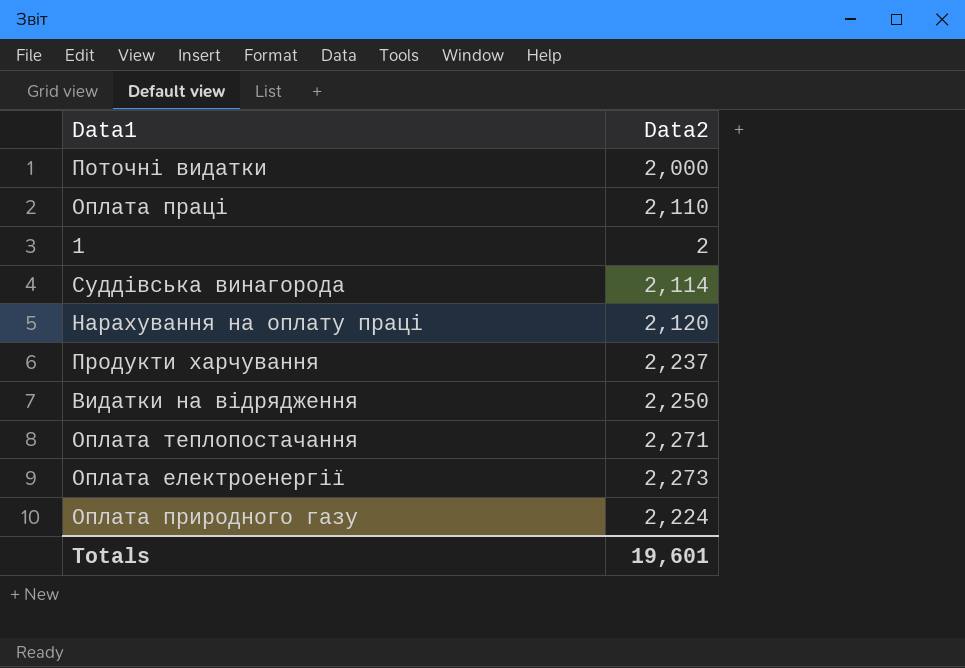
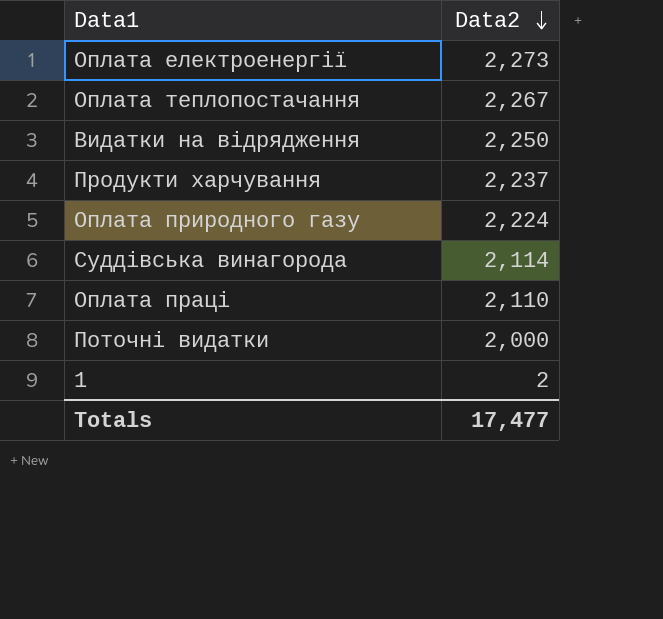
row order: none -> Data2 descending
row Нарахування на оплату праці: 2,120 -> none
Оплата теплопостачання | Data2: 2,271 -> 2,267
Totals | Data2: 19,601 -> 17,477

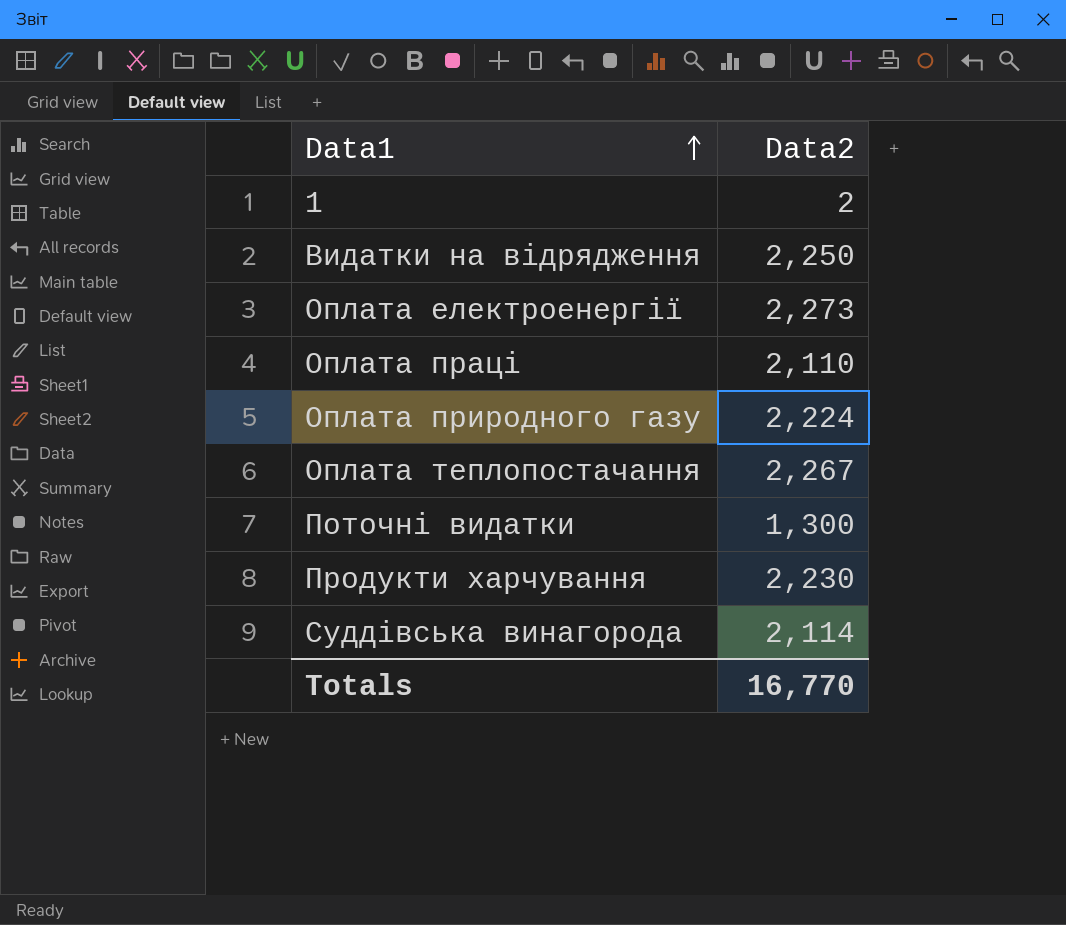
row order: Data2 descending -> Data1 ascending
Поточні видатки | Data2: 2,000 -> 1,300
Продукти харчування | Data2: 2,237 -> 2,230
Totals | Data2: 17,477 -> 16,770

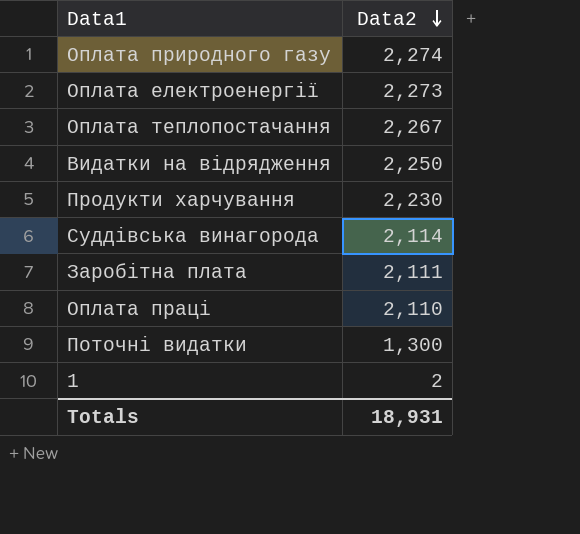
row order: Data1 ascending -> Data2 descending
Оплата природного газу | Data2: 2,224 -> 2,274
row Заробітна плата: none -> 2,111
Totals | Data2: 16,770 -> 18,931

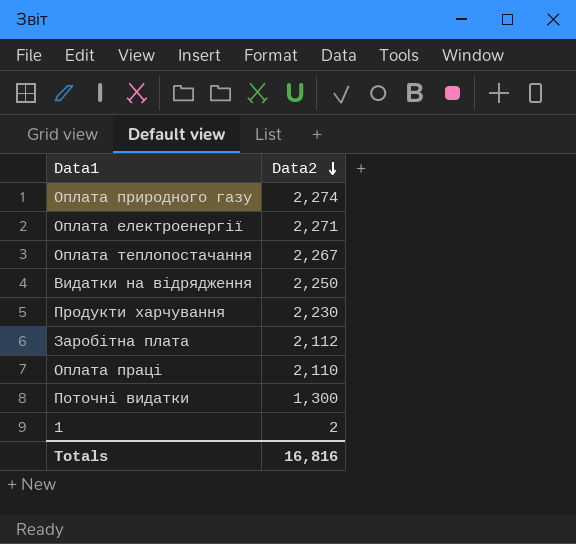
row Суддівська винагорода: 2,114 -> none
Оплата електроенергії | Data2: 2,273 -> 2,271
Заробітна плата | Data2: 2,111 -> 2,112
Totals | Data2: 18,931 -> 16,816

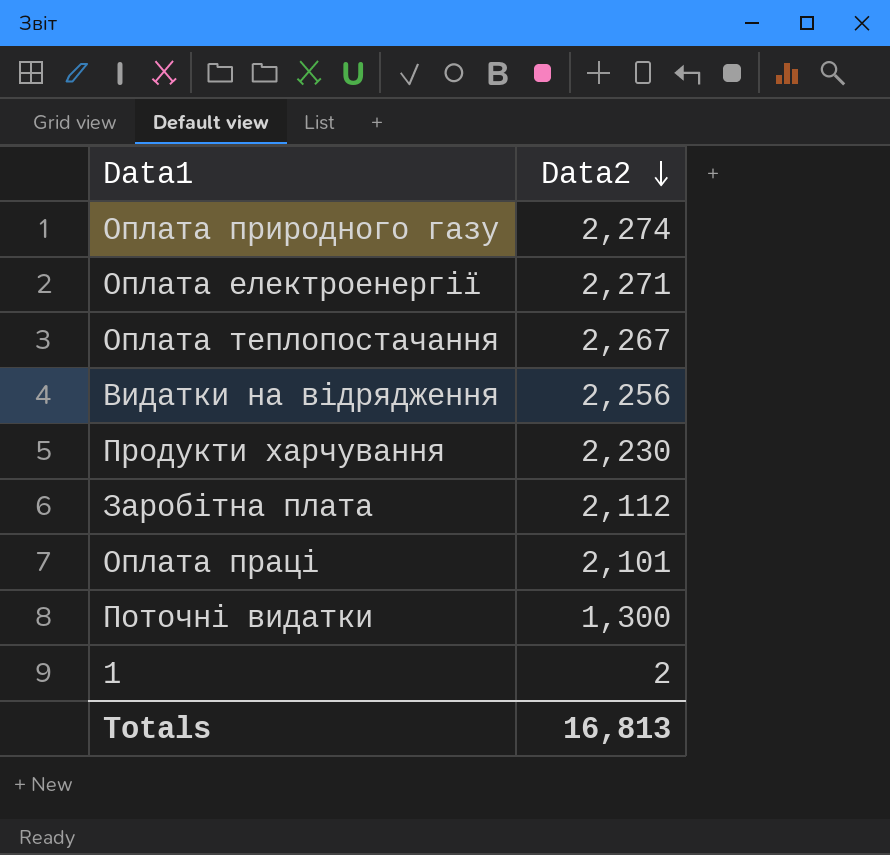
Видатки на відрядження | Data2: 2,250 -> 2,256
Оплата праці | Data2: 2,110 -> 2,101
Totals | Data2: 16,816 -> 16,813

